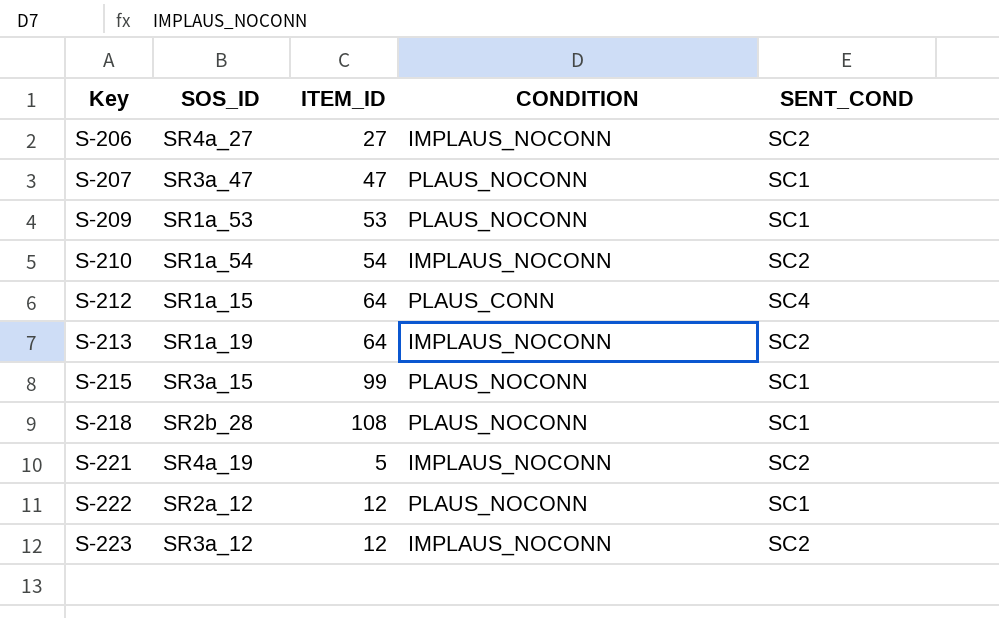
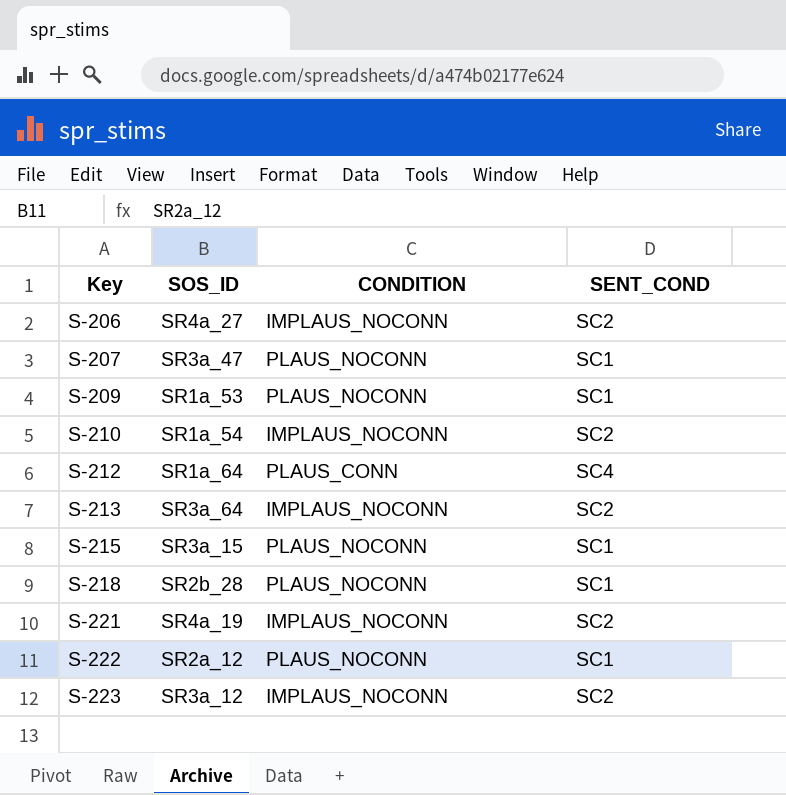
column ITEM_ID | position: 3 -> none
S-212 | SOS_ID: SR1a_15 -> SR1a_64
S-213 | SOS_ID: SR1a_19 -> SR3a_64

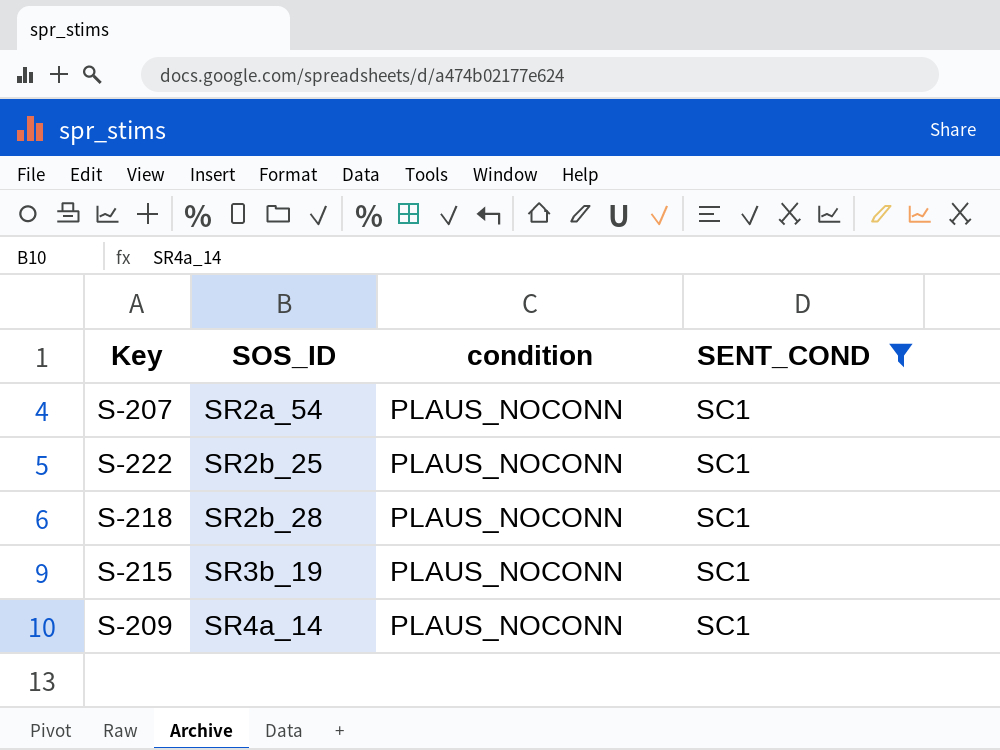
filter: none -> SENT_COND = SC1
row order: Key ascending -> SOS_ID ascending
column name: CONDITION -> condition
S-207 | SOS_ID: SR3a_47 -> SR2a_54
S-222 | SOS_ID: SR2a_12 -> SR2b_25
S-215 | SOS_ID: SR3a_15 -> SR3b_19
S-209 | SOS_ID: SR1a_53 -> SR4a_14

